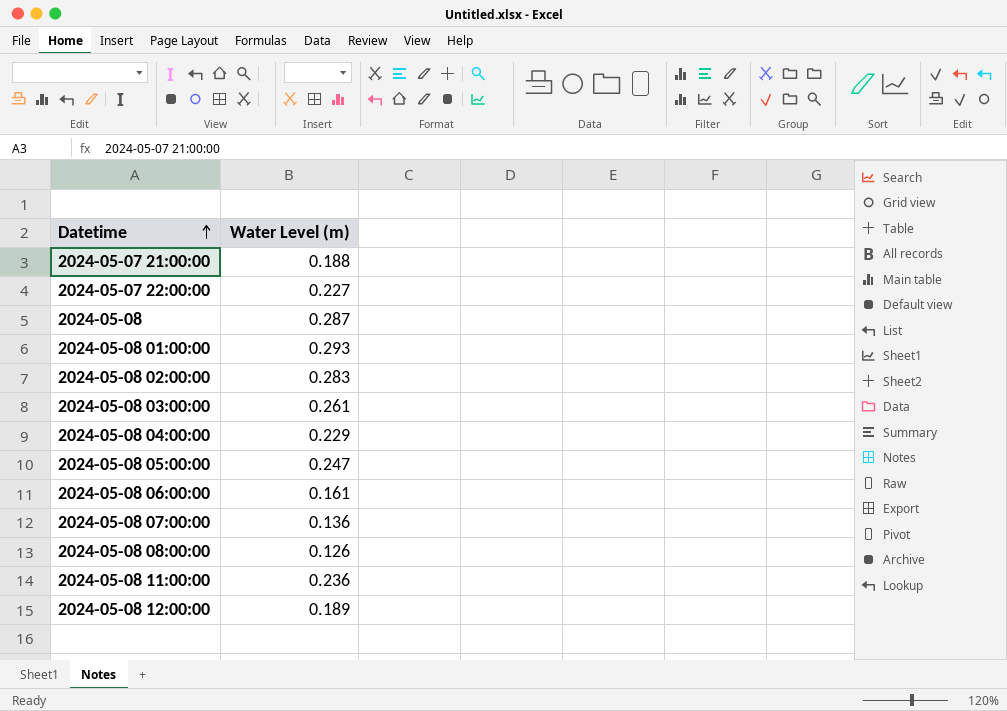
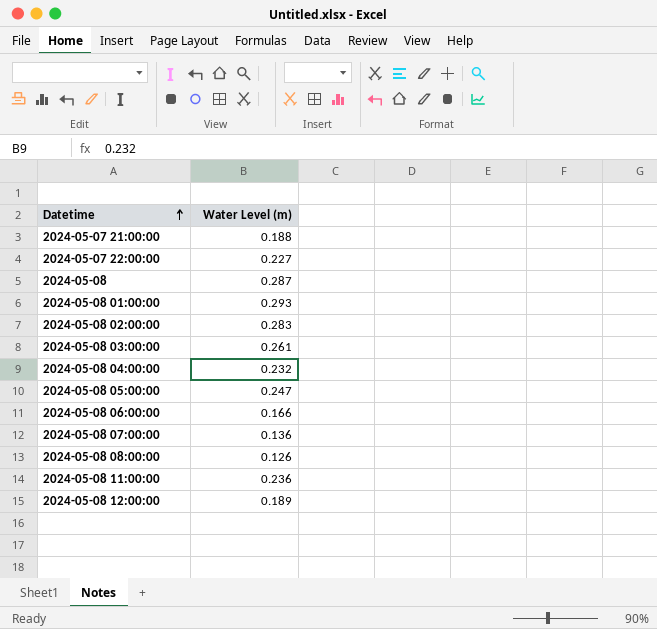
2024-05-08 04:00:00 | Water Level (m): 0.229 -> 0.232
2024-05-08 06:00:00 | Water Level (m): 0.161 -> 0.166

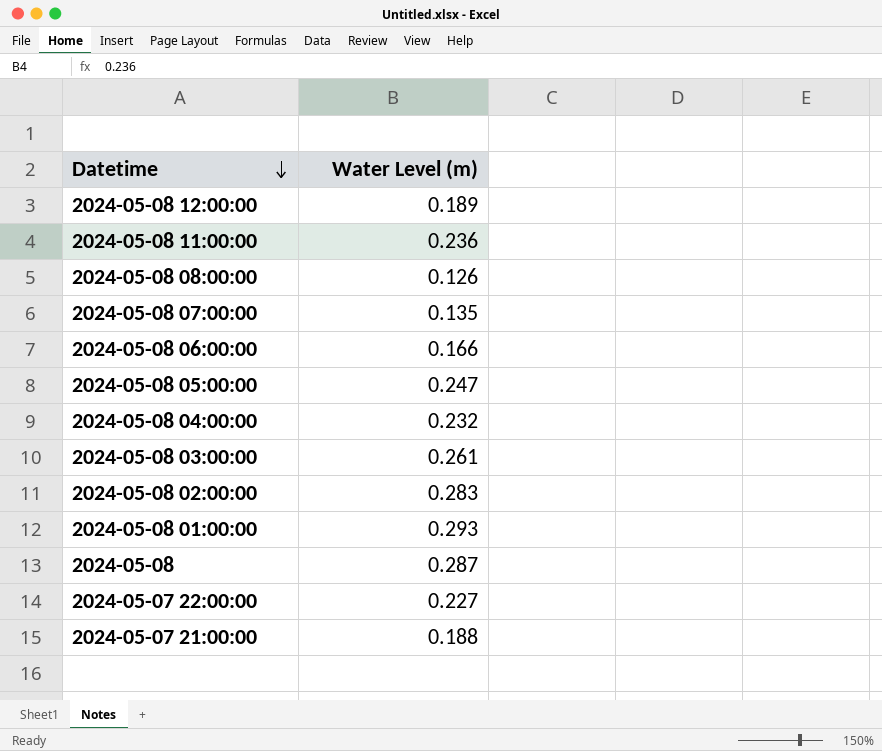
row order: Datetime ascending -> Datetime descending
2024-05-08 07:00:00 | Water Level (m): 0.136 -> 0.135

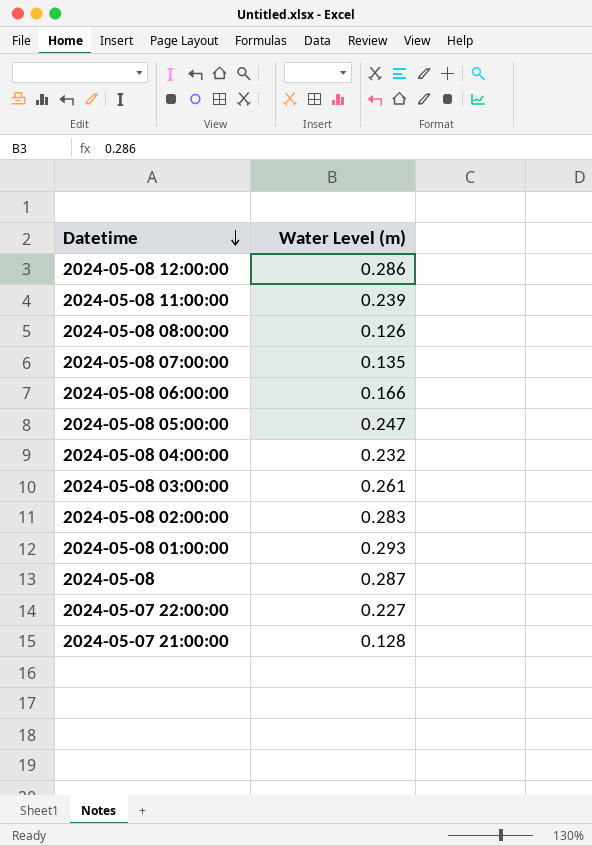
2024-05-08 12:00:00 | Water Level (m): 0.189 -> 0.286
2024-05-08 11:00:00 | Water Level (m): 0.236 -> 0.239
2024-05-07 21:00:00 | Water Level (m): 0.188 -> 0.128

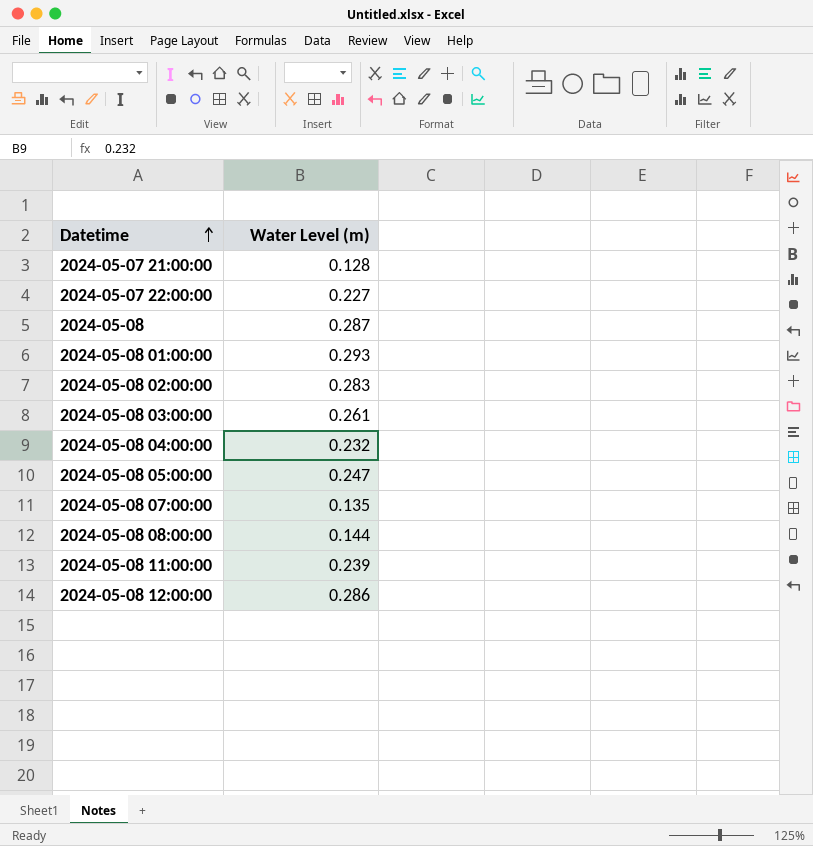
row order: Datetime descending -> Datetime ascending
row 2024-05-08 06:00:00: 0.166 -> none
2024-05-08 08:00:00 | Water Level (m): 0.126 -> 0.144

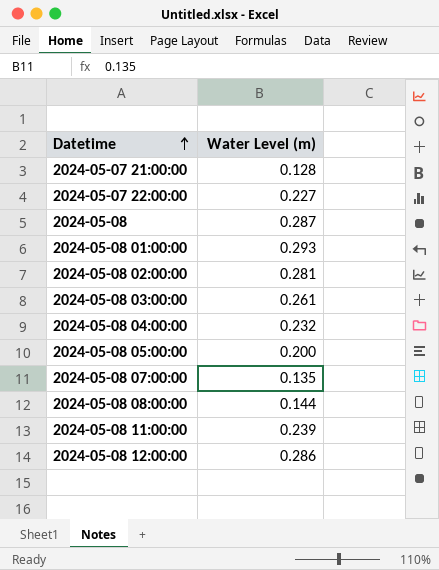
2024-05-08 02:00:00 | Water Level (m): 0.283 -> 0.281
2024-05-08 05:00:00 | Water Level (m): 0.247 -> 0.200

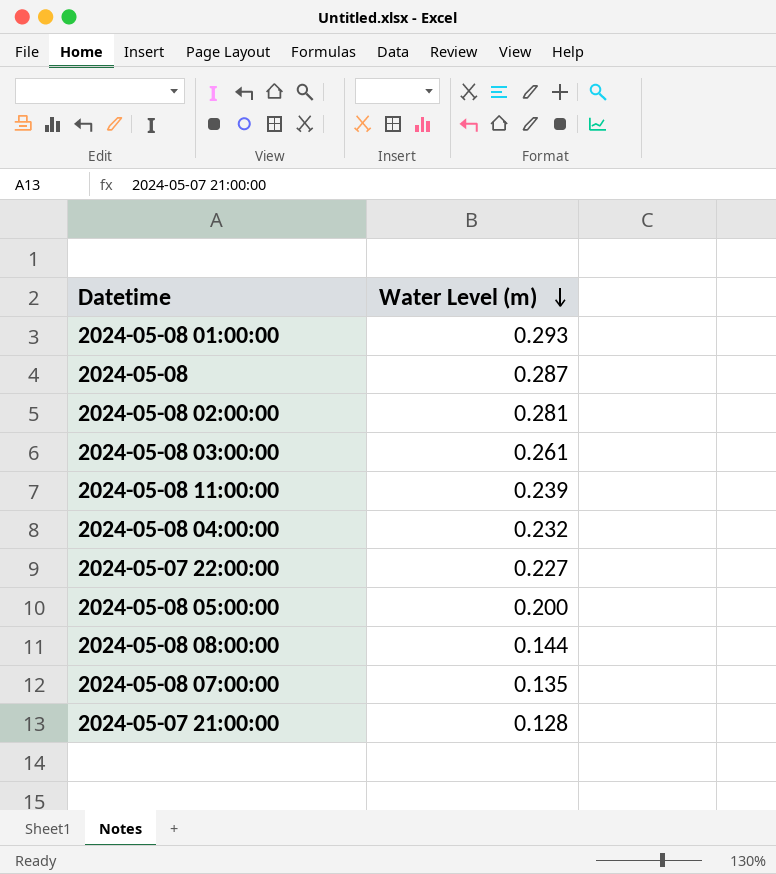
row order: Datetime ascending -> Water Level (m) descending
row 2024-05-08 12:00:00: 0.286 -> none

